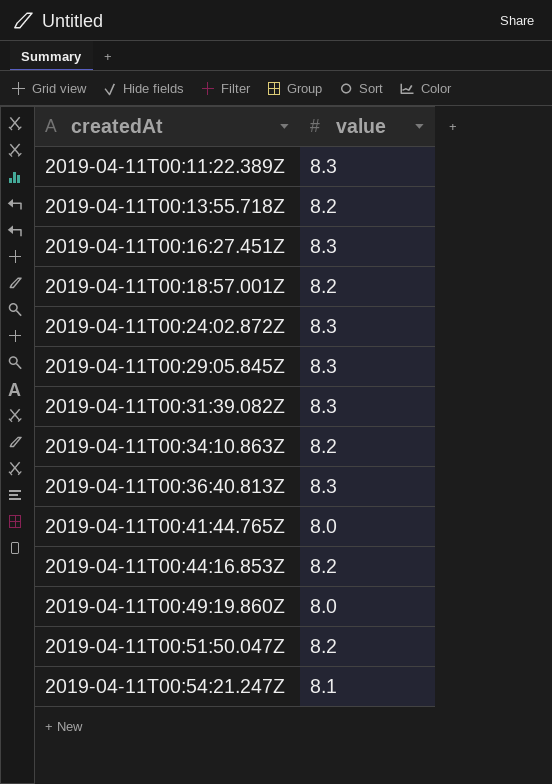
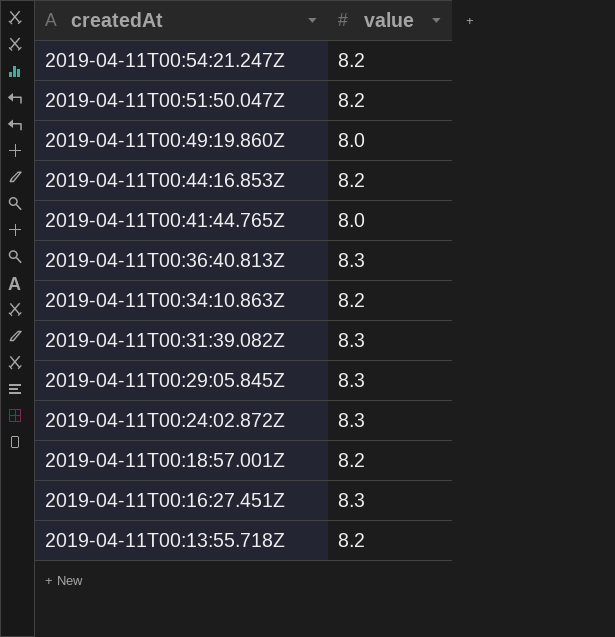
row order: createdAt ascending -> createdAt descending
row 2019-04-11T00:11:22.389Z: 8.3 -> none
2019-04-11T00:54:21.247Z | value: 8.1 -> 8.2

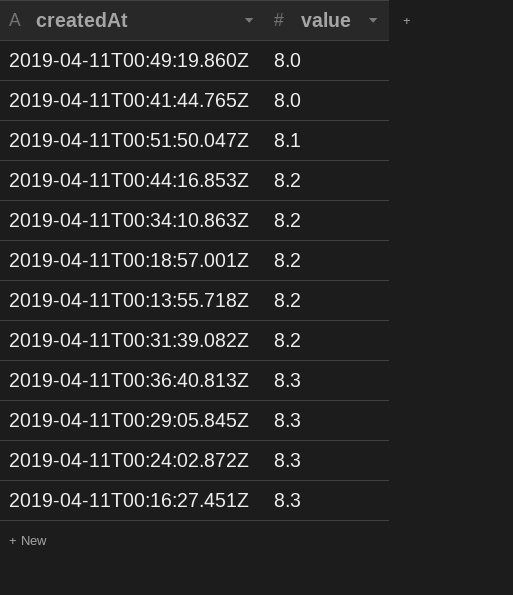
row order: createdAt descending -> value ascending
row 2019-04-11T00:54:21.247Z: 8.2 -> none
2019-04-11T00:51:50.047Z | value: 8.2 -> 8.1
2019-04-11T00:31:39.082Z | value: 8.3 -> 8.2

